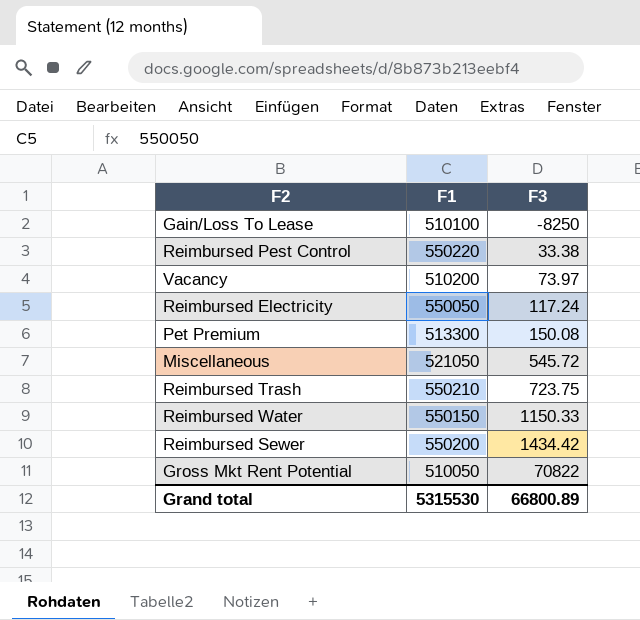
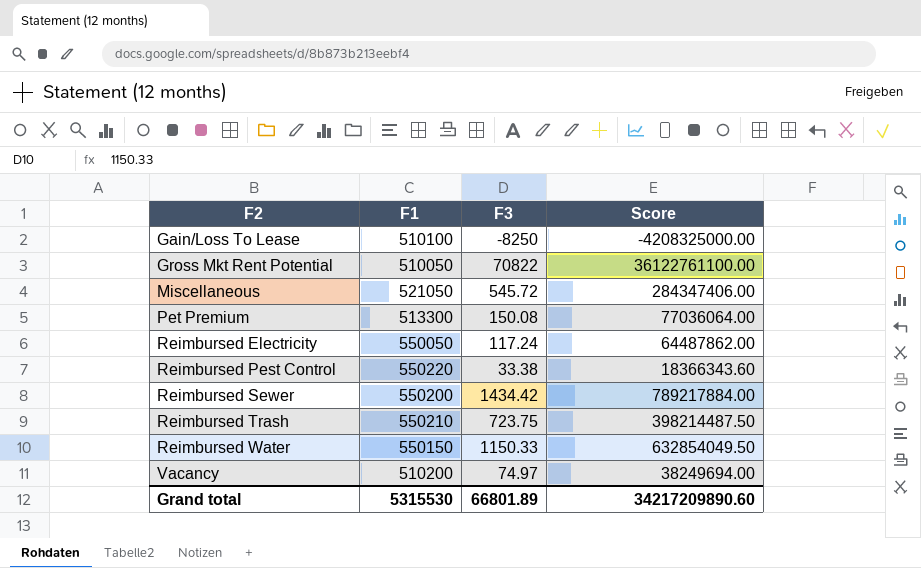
row order: F3 ascending -> F2 ascending
column Score | formula: none -> [F1] * [F3]
Vacancy | F3: 73.97 -> 74.97
Grand total | F3: 66800.89 -> 66801.89

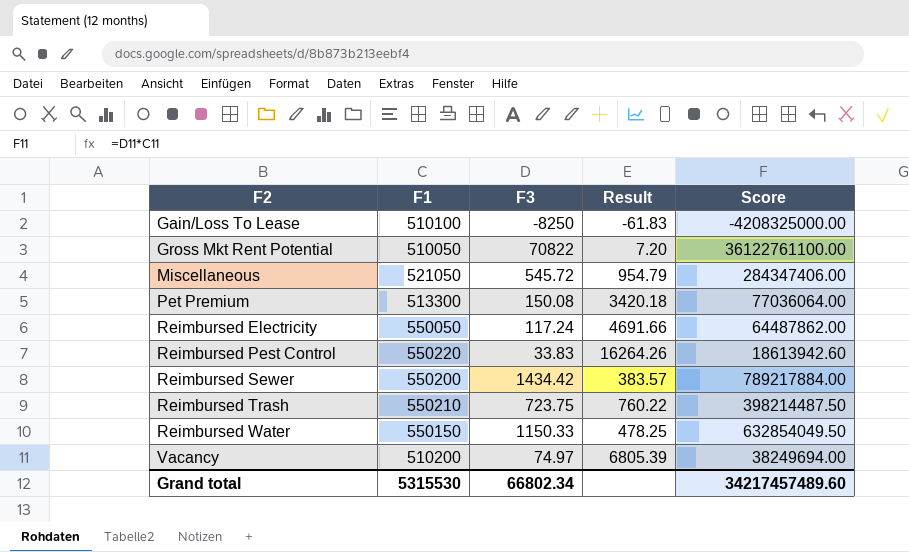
column Result | formula: none -> [F1] / [F3]
Reimbursed Pest Control | F3: 33.38 -> 33.83
Reimbursed Pest Control | Score: 18366343.60 -> 18613942.60
Grand total | F3: 66801.89 -> 66802.34
Grand total | Score: 34217209890.60 -> 34217457489.60

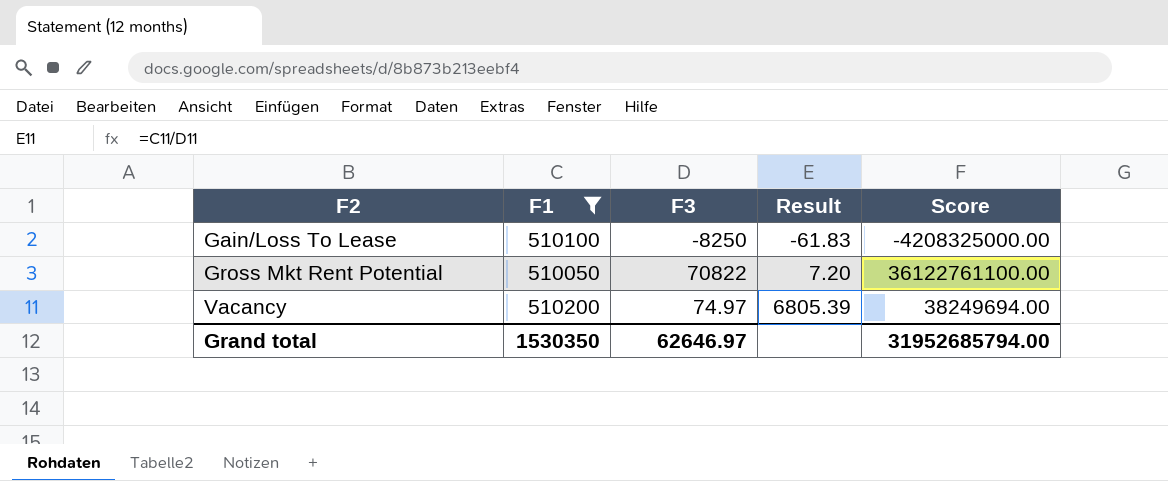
filter: none -> F1 <= 510200
Grand total | F1: 5315530 -> 1530350
Grand total | F3: 66802.34 -> 62646.97
Grand total | Score: 34217457489.60 -> 31952685794.00

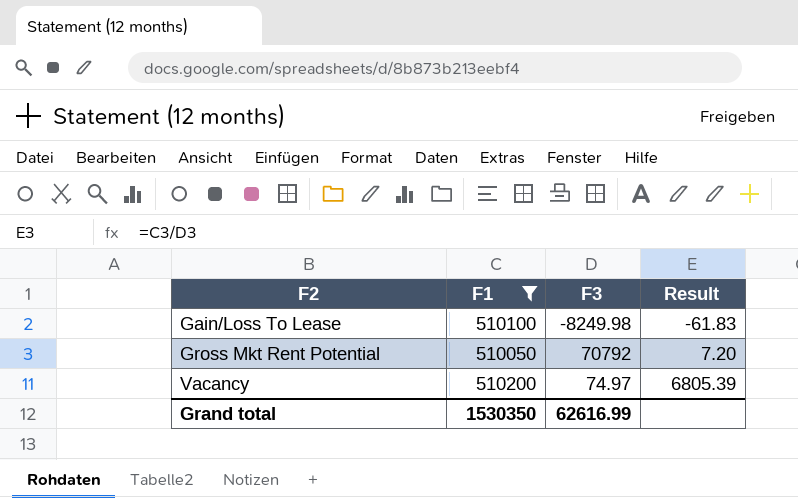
column Score | formula: [F1] * [F3] -> none
Gain/Loss To Lease | F3: -8250 -> -8249.98
Gross Mkt Rent Potential | F3: 70822 -> 70792
Grand total | F3: 62646.97 -> 62616.99

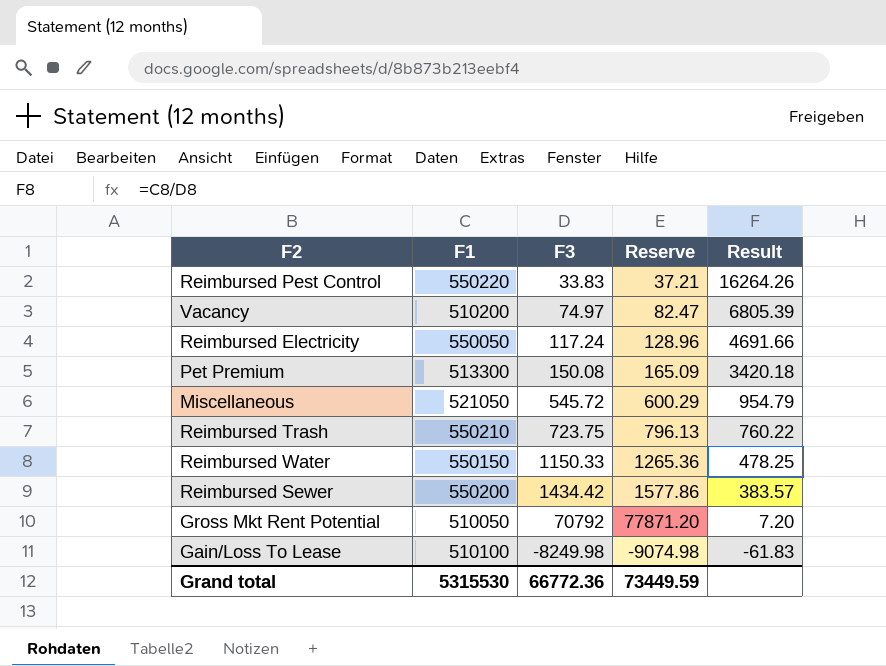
filter: F1 <= 510200 -> none
row order: F2 ascending -> Result descending
column Reserve | formula: none -> [F3] * 1.1
Grand total | F1: 1530350 -> 5315530
Grand total | F3: 62616.99 -> 66772.36

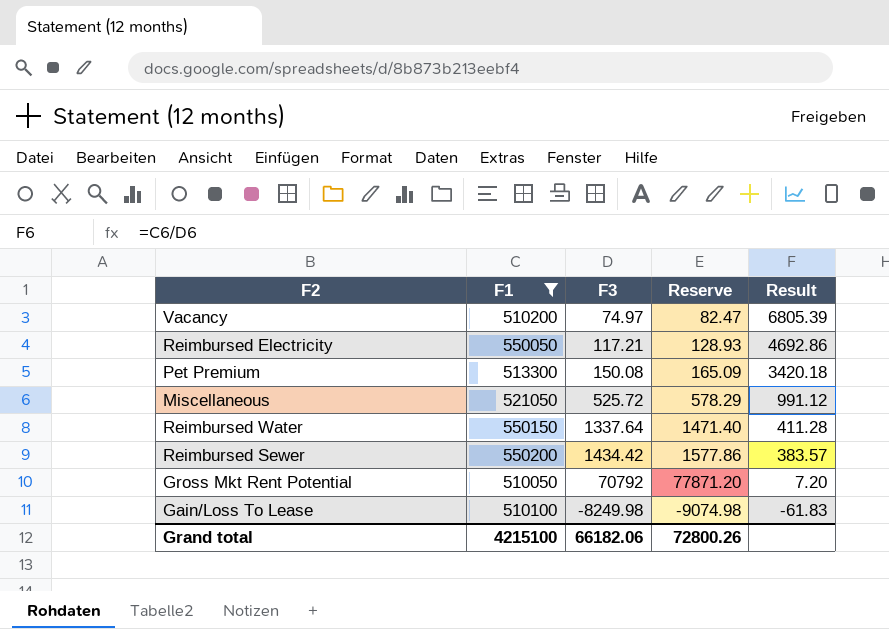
filter: none -> F1 <= 550200
Reimbursed Electricity | F3: 117.24 -> 117.21
Reimbursed Electricity | Reserve: 128.96 -> 128.93
Reimbursed Electricity | Result: 4691.66 -> 4692.86
Miscellaneous | F3: 545.72 -> 525.72
Miscellaneous | Reserve: 600.29 -> 578.29
Miscellaneous | Result: 954.79 -> 991.12
Reimbursed Water | F3: 1150.33 -> 1337.64
Reimbursed Water | Reserve: 1265.36 -> 1471.40
Reimbursed Water | Result: 478.25 -> 411.28
Grand total | F1: 5315530 -> 4215100
Grand total | F3: 66772.36 -> 66182.06
Grand total | Reserve: 73449.59 -> 72800.26

